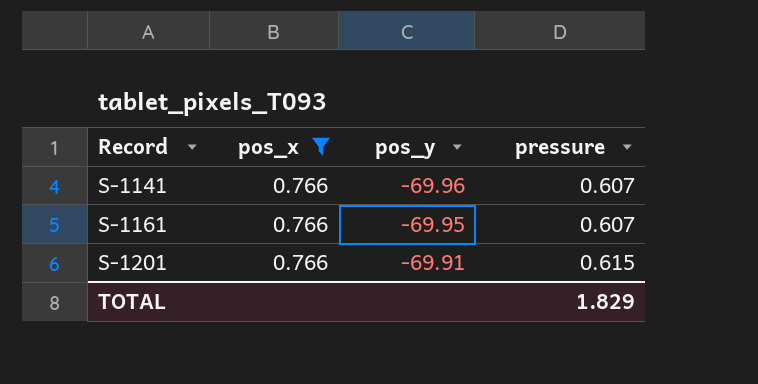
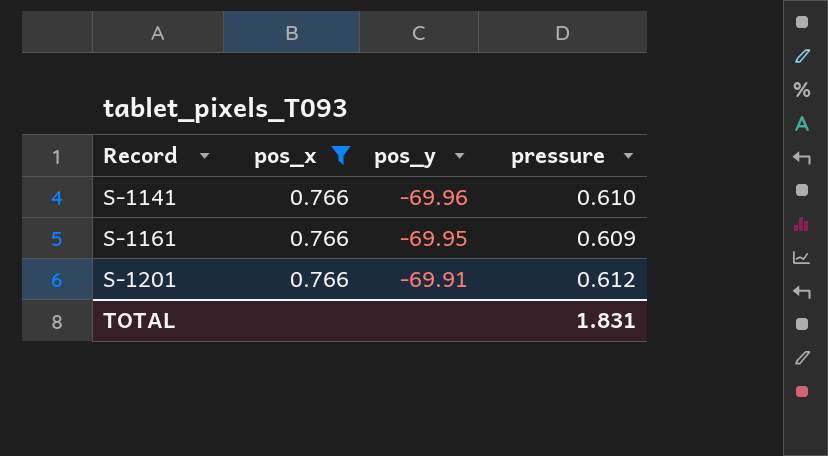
S-1141 | pressure: 0.607 -> 0.610
S-1161 | pressure: 0.607 -> 0.609
S-1201 | pressure: 0.615 -> 0.612
TOTAL | pressure: 1.829 -> 1.831

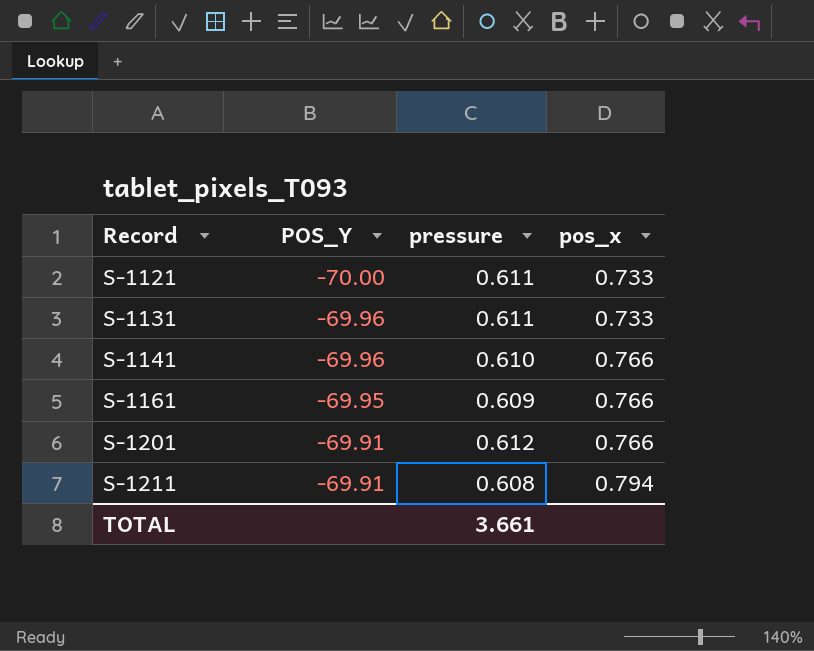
filter: pos_x = 0.766 -> none
column name: pos_y -> POS_Y
column pos_x | position: 2 -> 4
TOTAL | pressure: 1.831 -> 3.661

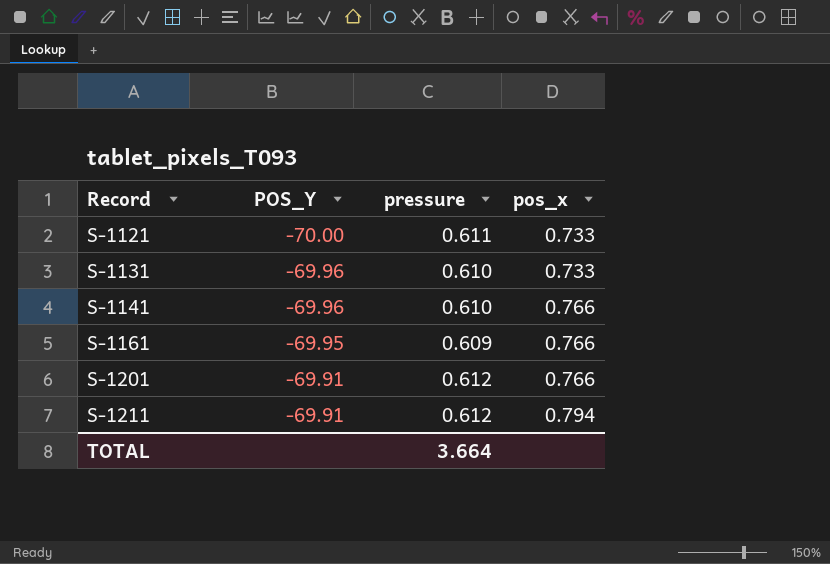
S-1131 | pressure: 0.611 -> 0.610
S-1211 | pressure: 0.608 -> 0.612
TOTAL | pressure: 3.661 -> 3.664

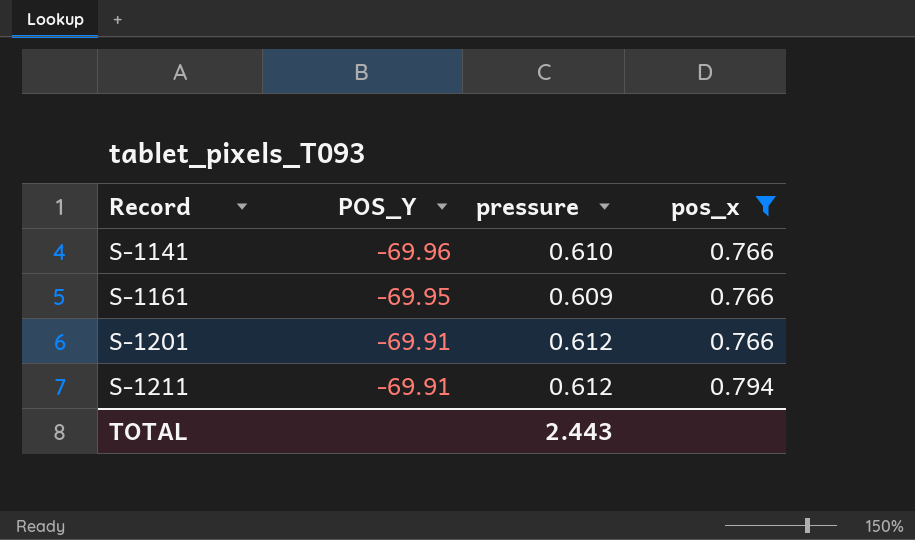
filter: none -> pos_x != 0.733
TOTAL | pressure: 3.664 -> 2.443

